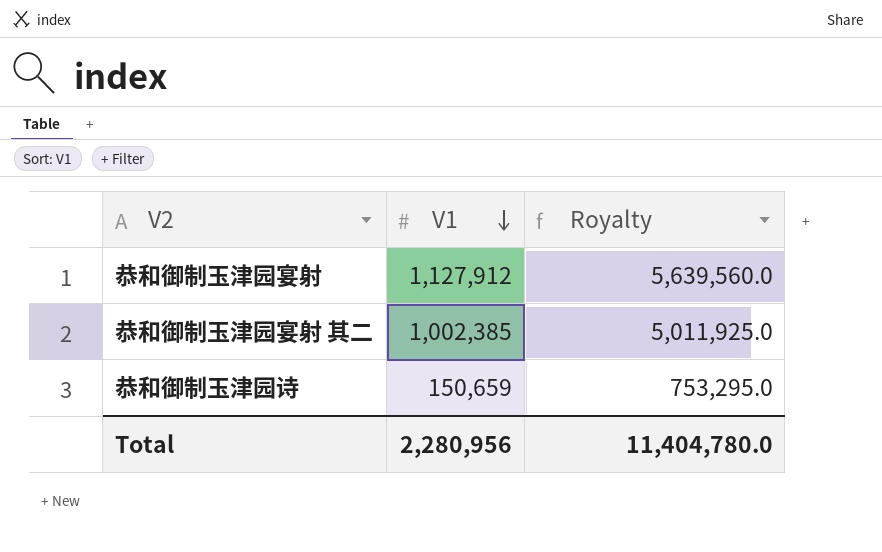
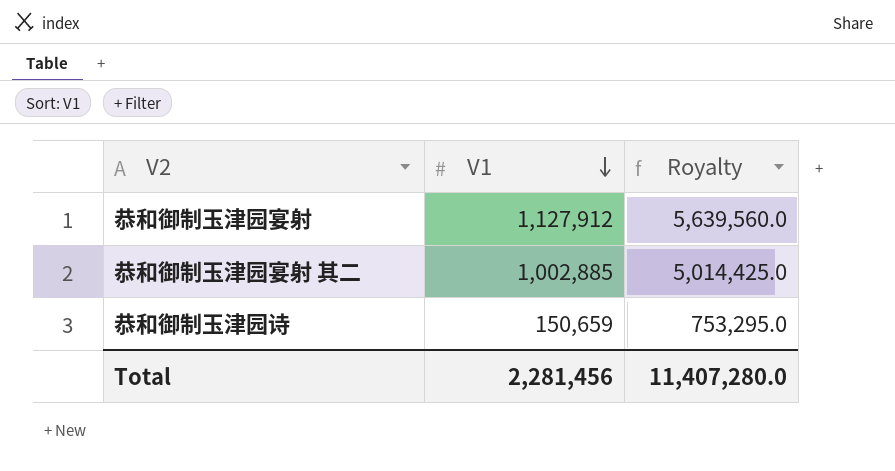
恭和御制玉津园宴射 其二 | V1: 1,002,385 -> 1,002,885
恭和御制玉津园宴射 其二 | Royalty: 5,011,925.0 -> 5,014,425.0
Total | V1: 2,280,956 -> 2,281,456
Total | Royalty: 11,404,780.0 -> 11,407,280.0

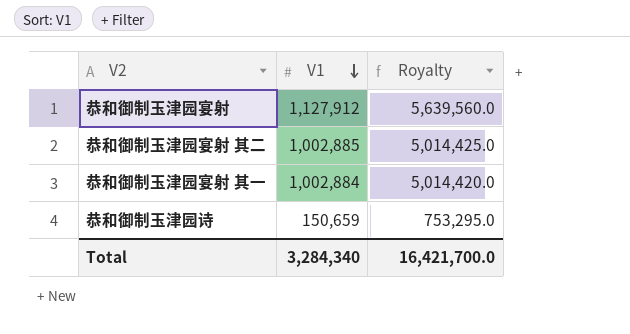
row 恭和御制玉津园宴射 其一: none -> 1,002,884 | 5,014,420.0
Total | V1: 2,281,456 -> 3,284,340
Total | Royalty: 11,407,280.0 -> 16,421,700.0

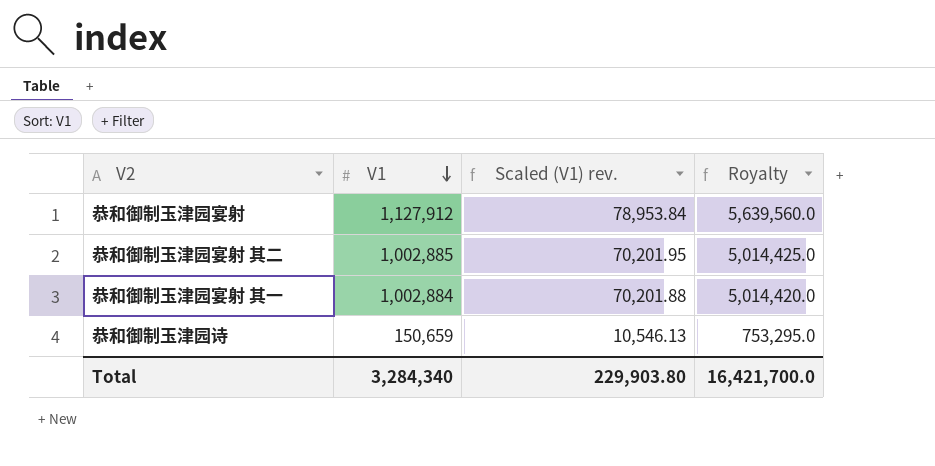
column Scaled (V1) rev. | formula: none -> [V1] * 0.07

